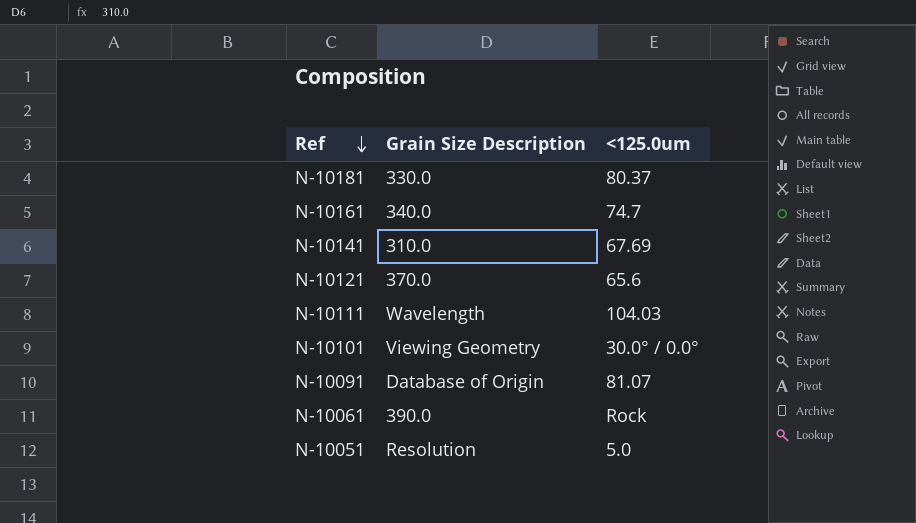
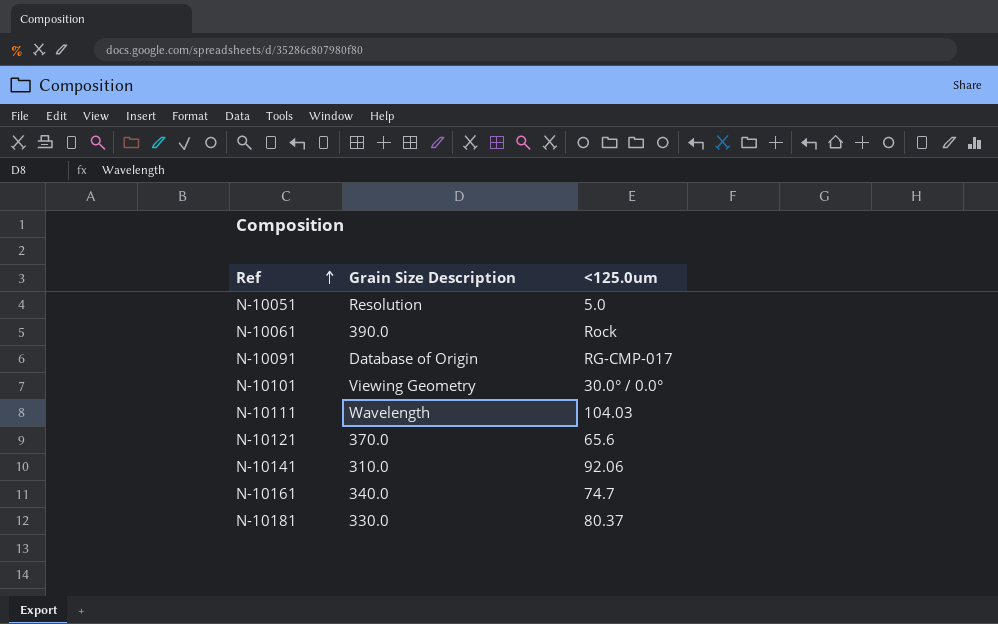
row order: Ref descending -> Ref ascending
N-10091 | <125.0um: 81.07 -> RG-CMP-017
N-10141 | <125.0um: 67.69 -> 92.06

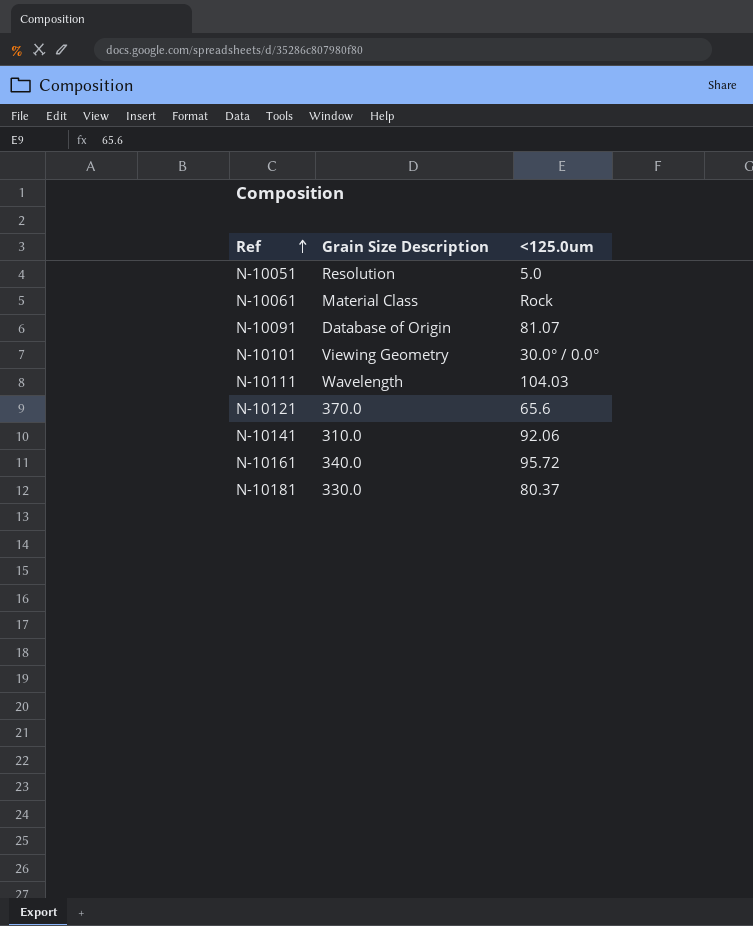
N-10061 | Grain Size Description: 390.0 -> Material Class
N-10091 | <125.0um: RG-CMP-017 -> 81.07
N-10161 | <125.0um: 74.7 -> 95.72

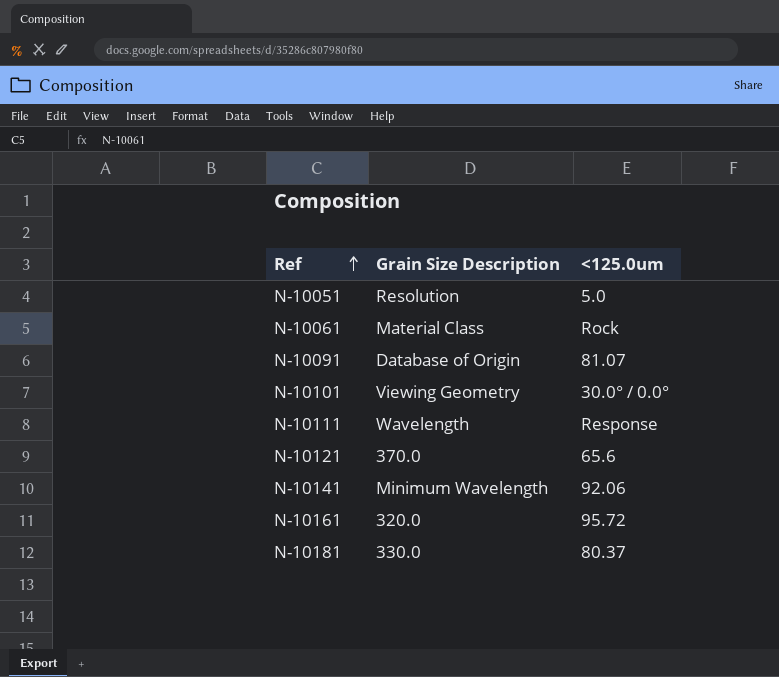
N-10111 | <125.0um: 104.03 -> Response
N-10141 | Grain Size Description: 310.0 -> Minimum Wavelength
N-10161 | Grain Size Description: 340.0 -> 320.0

